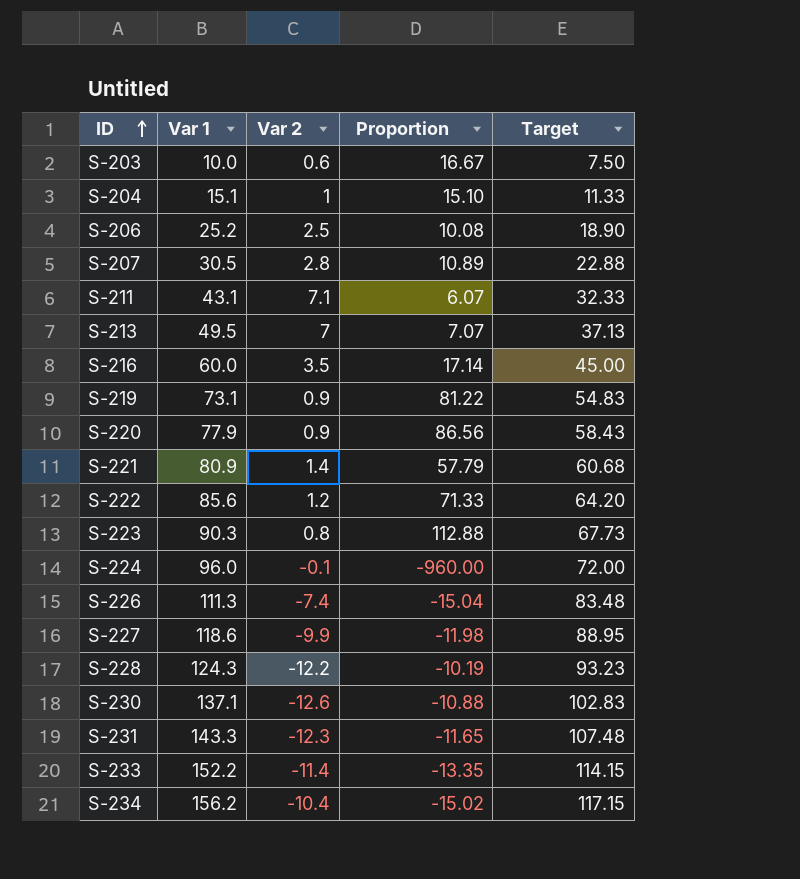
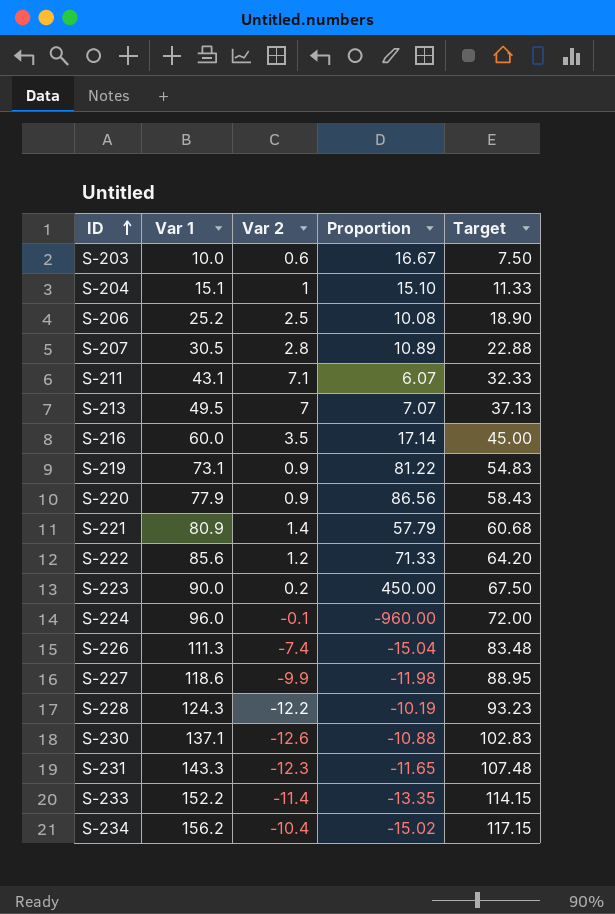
S-223 | Var 1: 90.3 -> 90.0
S-223 | Var 2: 0.8 -> 0.2
S-223 | Proportion: 112.88 -> 450.00
S-223 | Target: 67.73 -> 67.50

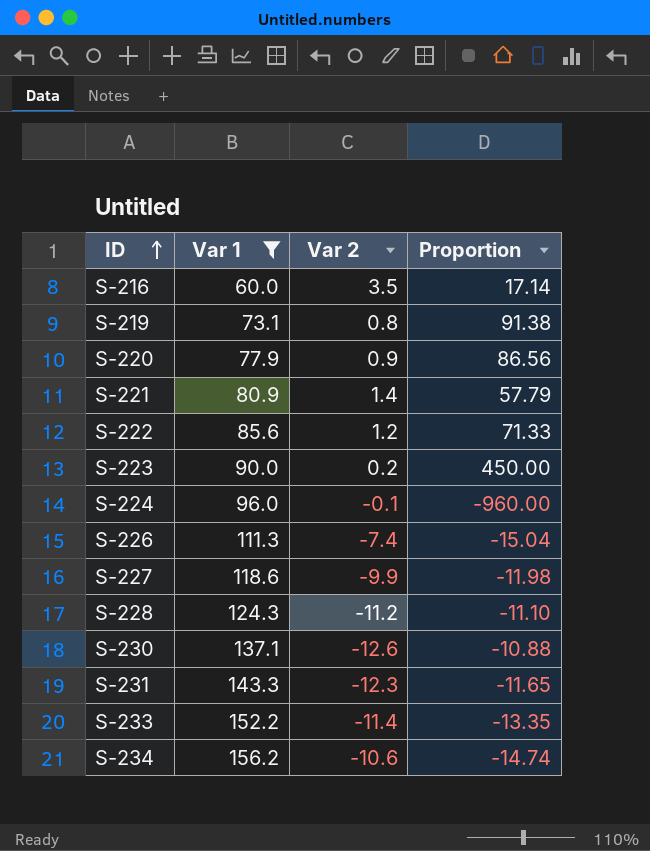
filter: none -> Var 1 >= 60.0
column Target | formula: [Var 1] * 0.75 -> none
S-219 | Var 2: 0.9 -> 0.8
S-219 | Proportion: 81.22 -> 91.38
S-228 | Var 2: -12.2 -> -11.2
S-228 | Proportion: -10.19 -> -11.10
S-234 | Var 2: -10.4 -> -10.6
S-234 | Proportion: -15.02 -> -14.74

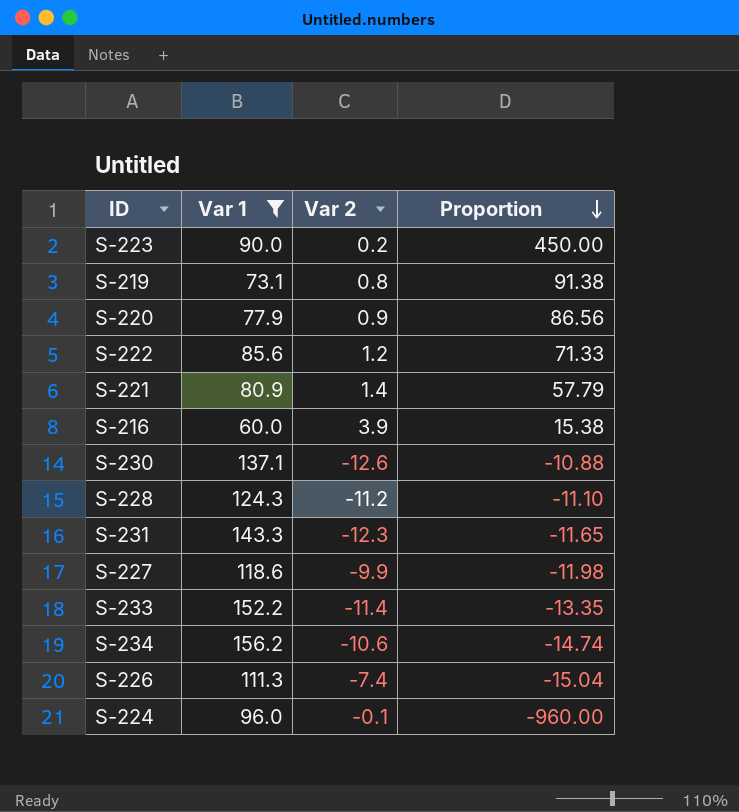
row order: ID ascending -> Proportion descending
S-216 | Var 2: 3.5 -> 3.9
S-216 | Proportion: 17.14 -> 15.38

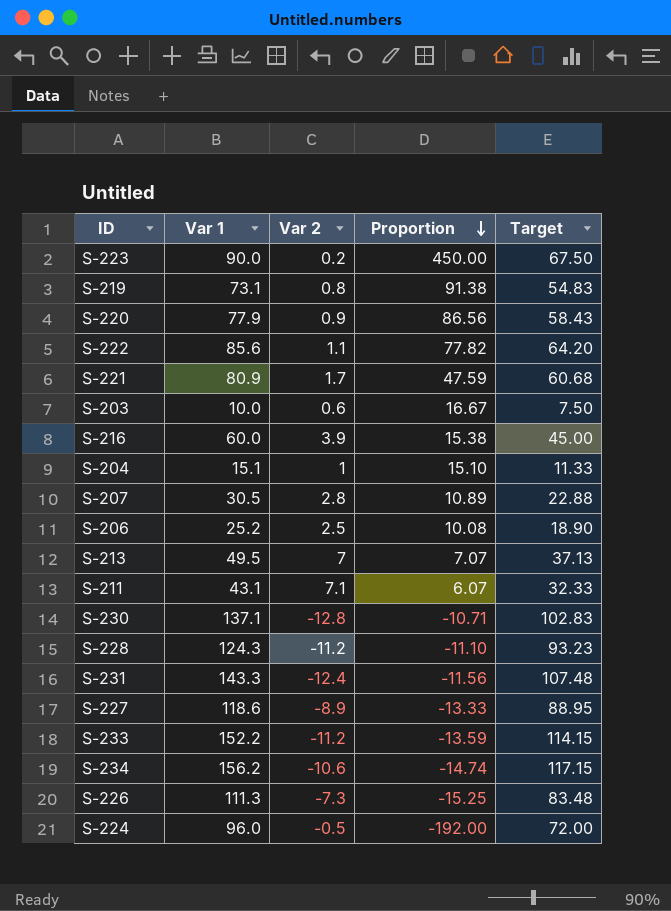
filter: Var 1 >= 60.0 -> none
column Target | formula: none -> [Var 1] * 0.75
S-222 | Var 2: 1.2 -> 1.1
S-222 | Proportion: 71.33 -> 77.82
S-221 | Var 2: 1.4 -> 1.7
S-221 | Proportion: 57.79 -> 47.59
S-230 | Var 2: -12.6 -> -12.8
S-230 | Proportion: -10.88 -> -10.71
S-231 | Var 2: -12.3 -> -12.4
S-231 | Proportion: -11.65 -> -11.56
S-227 | Var 2: -9.9 -> -8.9
S-227 | Proportion: -11.98 -> -13.33
S-233 | Var 2: -11.4 -> -11.2
S-233 | Proportion: -13.35 -> -13.59
S-226 | Var 2: -7.4 -> -7.3
S-226 | Proportion: -15.04 -> -15.25
S-224 | Var 2: -0.1 -> -0.5
S-224 | Proportion: -960.00 -> -192.00

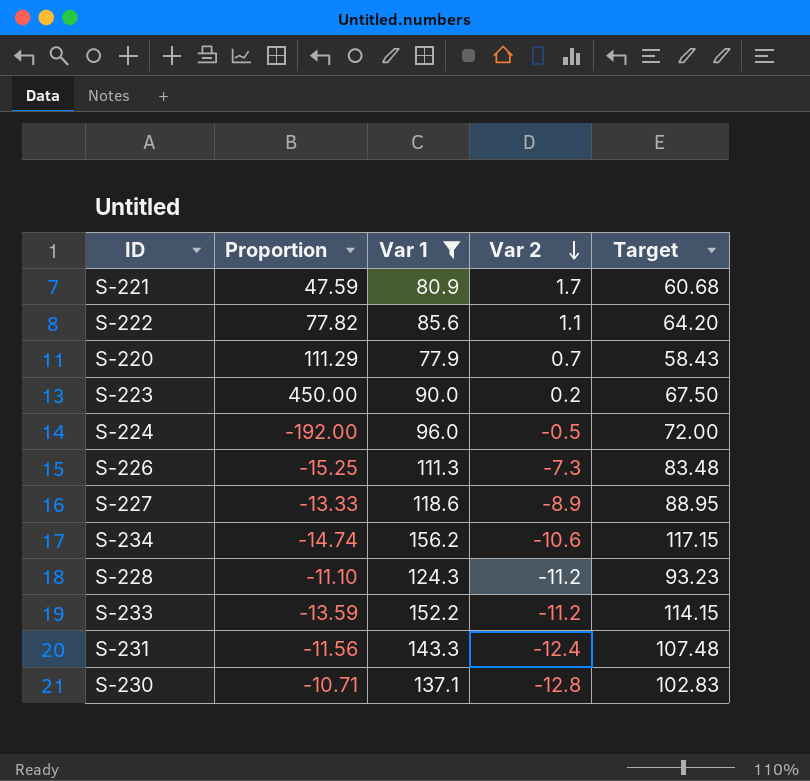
filter: none -> Var 1 >= 77.9
row order: Proportion descending -> Var 2 descending
column Proportion | position: 4 -> 2
S-220 | Proportion: 86.56 -> 111.29
S-220 | Var 2: 0.9 -> 0.7

